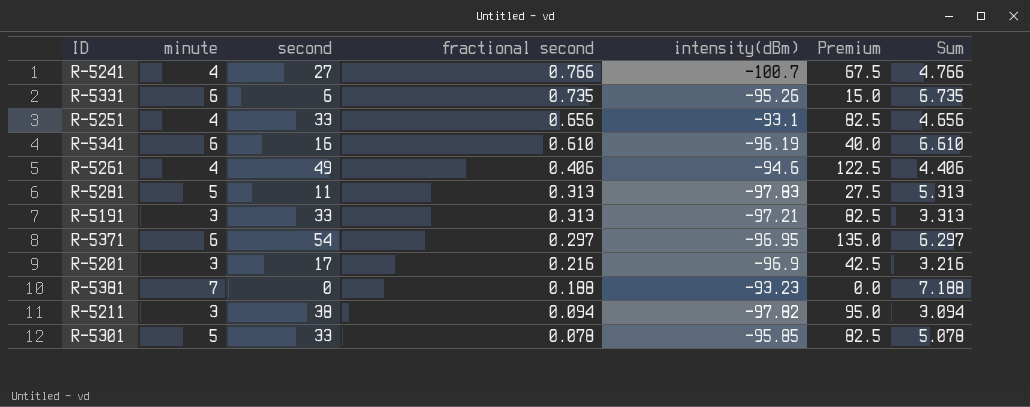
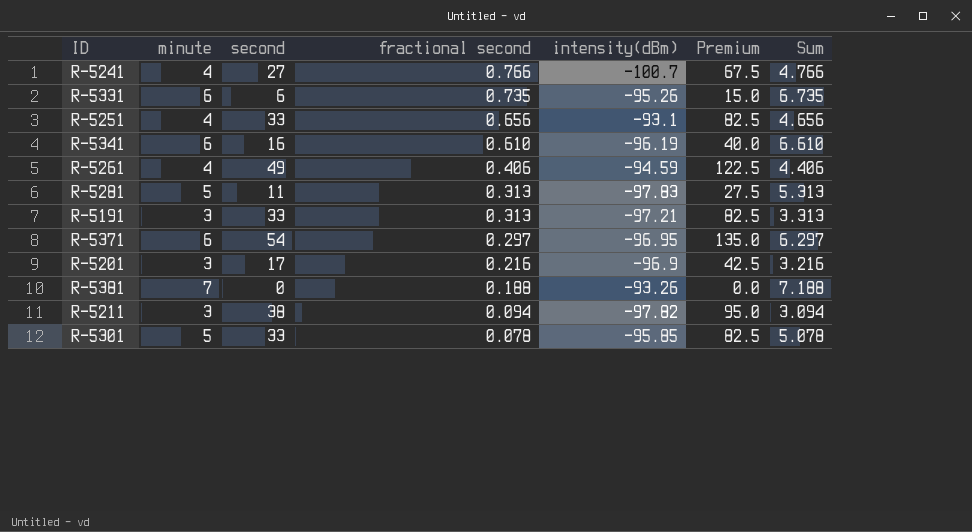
R-5261 | intensity(dBm): -94.6 -> -94.59
R-5381 | intensity(dBm): -93.23 -> -93.26

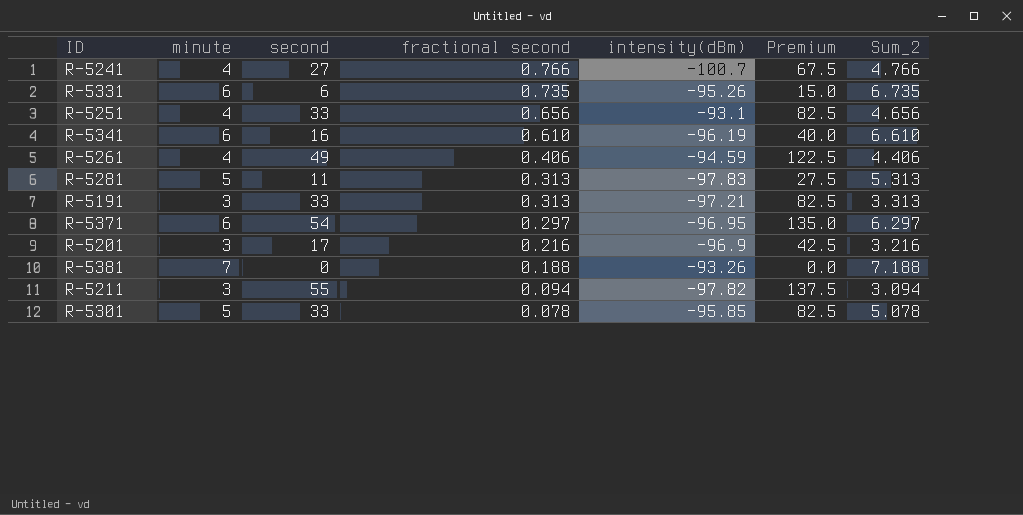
column name: Sum -> Sum_2
R-5211 | second: 38 -> 55
R-5211 | Premium: 95.0 -> 137.5

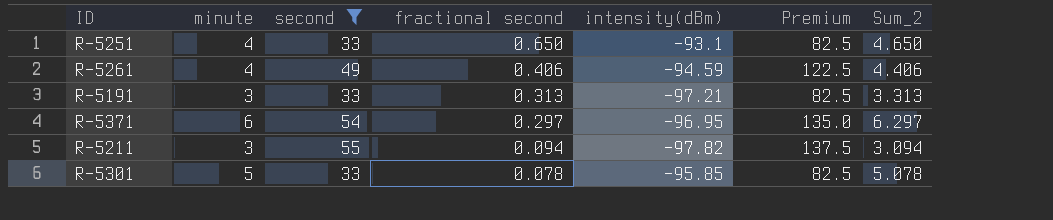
filter: none -> second >= 33
R-5251 | fractional second: 0.656 -> 0.650
R-5251 | Sum_2: 4.656 -> 4.650

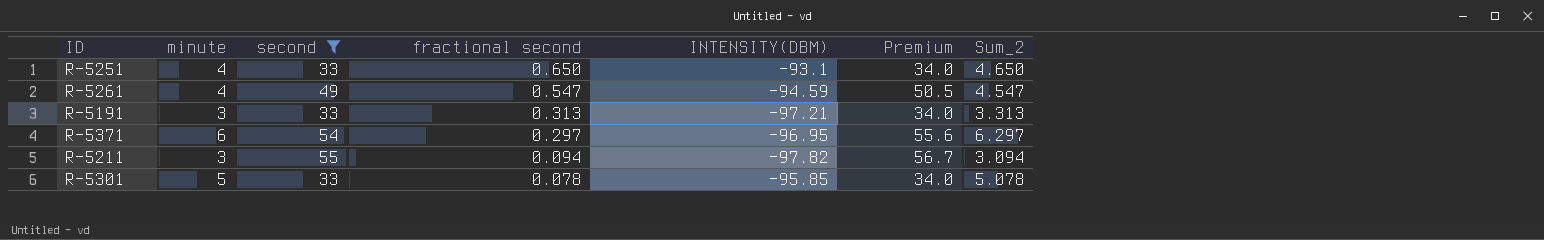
column name: intensity(dBm) -> INTENSITY(DBM)
column Premium | formula: [second] * 2.5 -> [second] * 1.03
R-5261 | fractional second: 0.406 -> 0.547
R-5261 | Sum_2: 4.406 -> 4.547

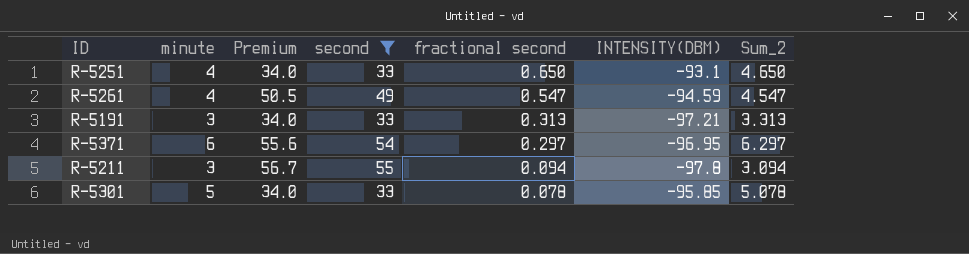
column Premium | position: 6 -> 3
R-5211 | INTENSITY(DBM): -97.82 -> -97.8

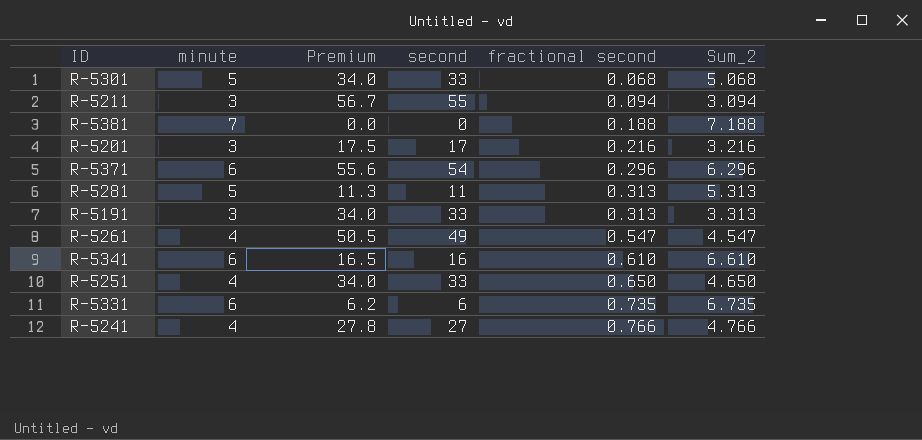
filter: second >= 33 -> none
row order: fractional second descending -> fractional second ascending
column INTENSITY(DBM) | position: 6 -> none
R-5301 | fractional second: 0.078 -> 0.068
R-5301 | Sum_2: 5.078 -> 5.068
R-5371 | fractional second: 0.297 -> 0.296
R-5371 | Sum_2: 6.297 -> 6.296

